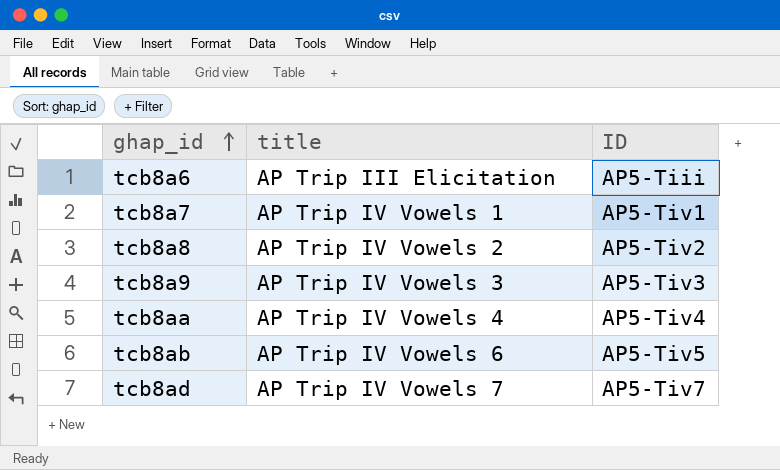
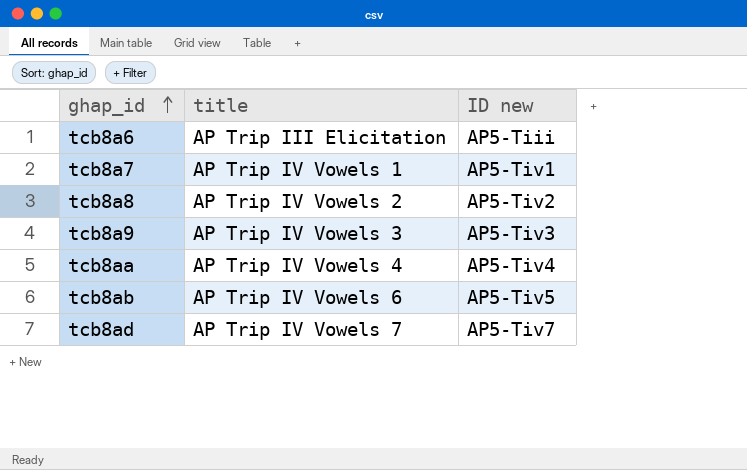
column name: ID -> ID new

